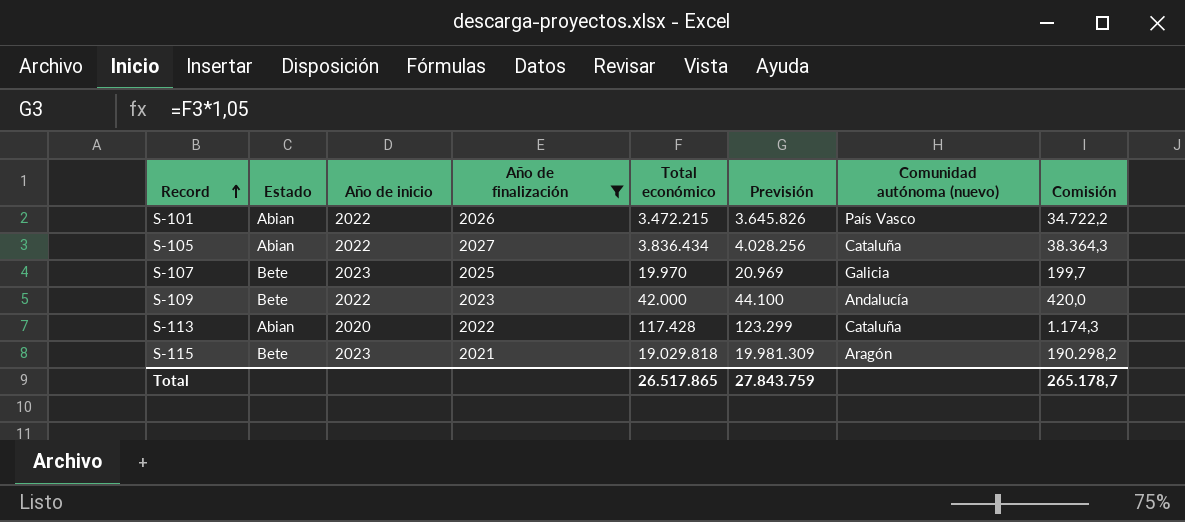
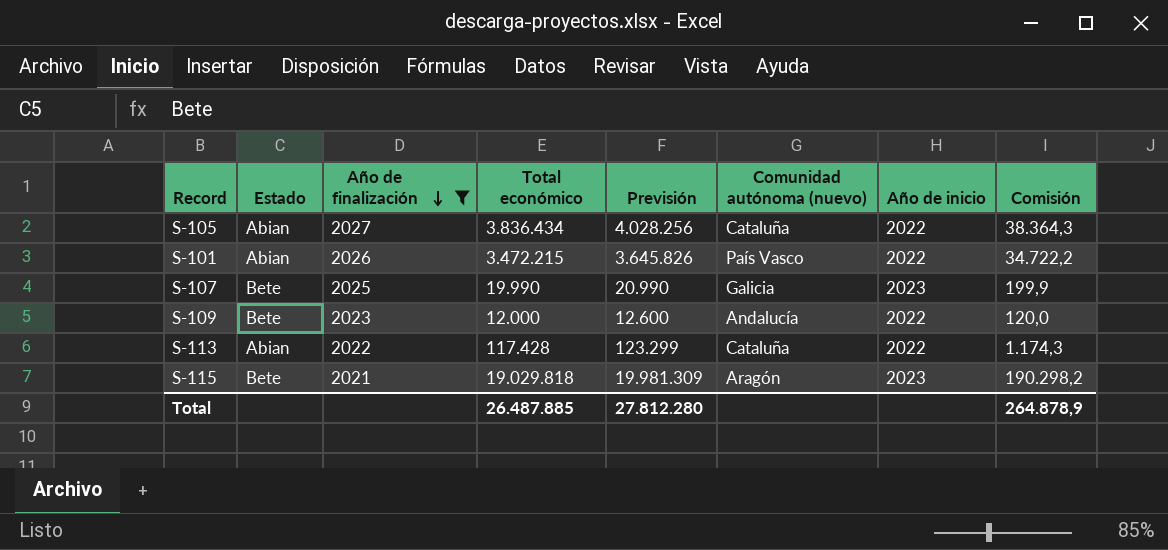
row order: Record ascending -> Año de finalización descending
column Año de inicio | position: 3 -> 7
S-107 | Total económico: 19.970 -> 19.990
S-107 | Previsión: 20.969 -> 20.990
S-107 | Comisión: 199,7 -> 199,9
S-109 | Total económico: 42.000 -> 12.000
S-109 | Previsión: 44.100 -> 12.600
S-109 | Comisión: 420,0 -> 120,0
S-113 | Año de inicio: 2020 -> 2022
Total | Total económico: 26.517.865 -> 26.487.885
Total | Previsión: 27.843.759 -> 27.812.280
Total | Comisión: 265.178,7 -> 264.878,9

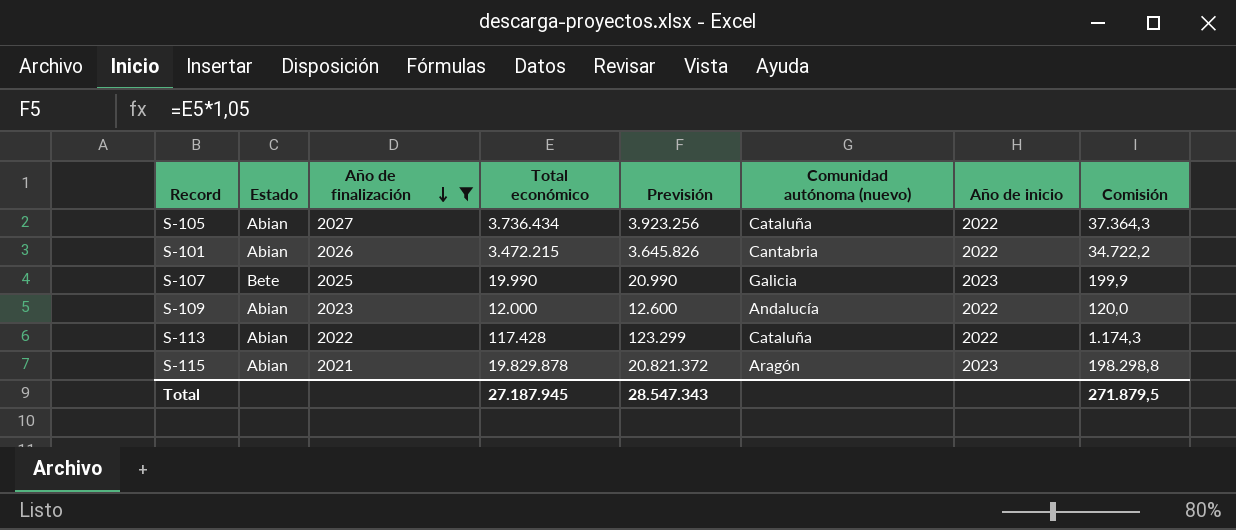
S-105 | Total económico: 3.836.434 -> 3.736.434
S-105 | Previsión: 4.028.256 -> 3.923.256
S-105 | Comisión: 38.364,3 -> 37.364,3
S-101 | Comunidad autónoma (nuevo): País Vasco -> Cantabria
S-109 | Estado: Bete -> Abian
S-115 | Estado: Bete -> Abian
S-115 | Total económico: 19.029.818 -> 19.829.878
S-115 | Previsión: 19.981.309 -> 20.821.372
S-115 | Comisión: 190.298,2 -> 198.298,8
Total | Total económico: 26.487.885 -> 27.187.945
Total | Previsión: 27.812.280 -> 28.547.343
Total | Comisión: 264.878,9 -> 271.879,5

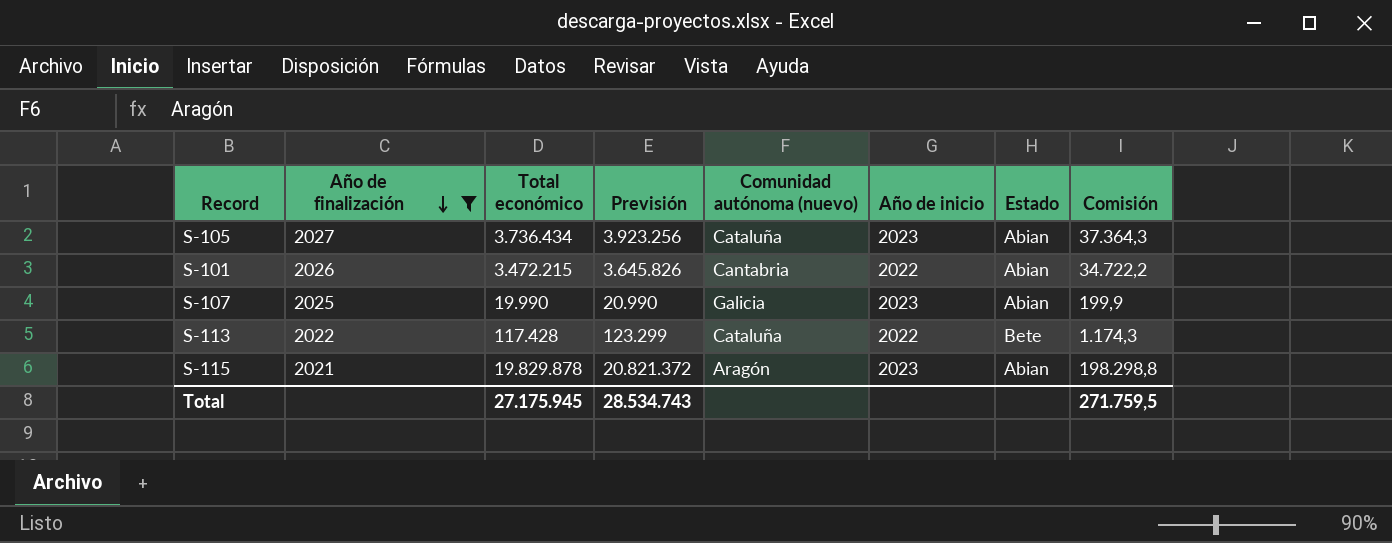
column Estado | position: 2 -> 7
row S-109: Abian | 2023 | 12.000 | 12.600 | Andalucía | 2022 | 120,0 -> none
S-105 | Año de inicio: 2022 -> 2023
S-107 | Estado: Bete -> Abian
S-113 | Estado: Abian -> Bete
Total | Total económico: 27.187.945 -> 27.175.945
Total | Previsión: 28.547.343 -> 28.534.743
Total | Comisión: 271.879,5 -> 271.759,5

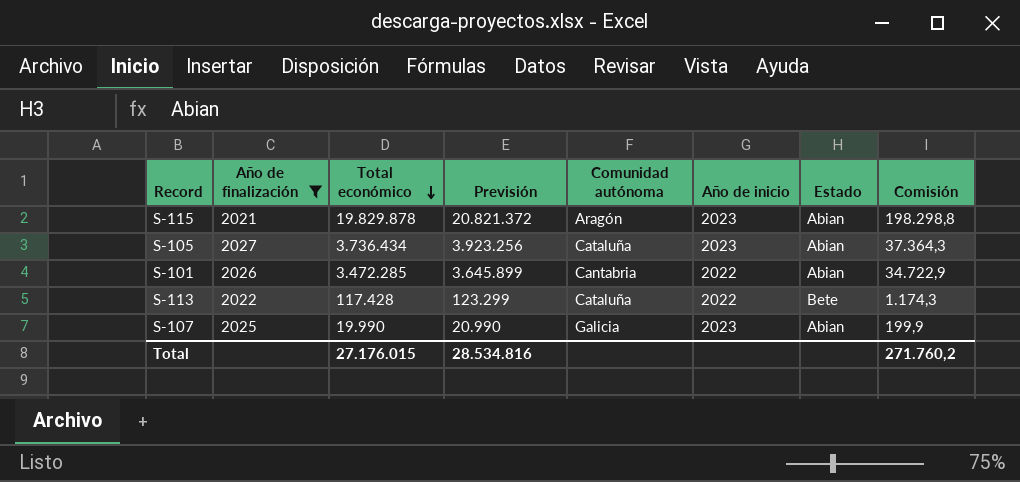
row order: Año de finalización descending -> Total económico descending
column name: Comunidad autónoma (nuevo) -> Comunidad autónoma
S-101 | Total económico: 3.472.215 -> 3.472.285
S-101 | Previsión: 3.645.826 -> 3.645.899
S-101 | Comisión: 34.722,2 -> 34.722,9
Total | Total económico: 27.175.945 -> 27.176.015
Total | Previsión: 28.534.743 -> 28.534.816
Total | Comisión: 271.759,5 -> 271.760,2

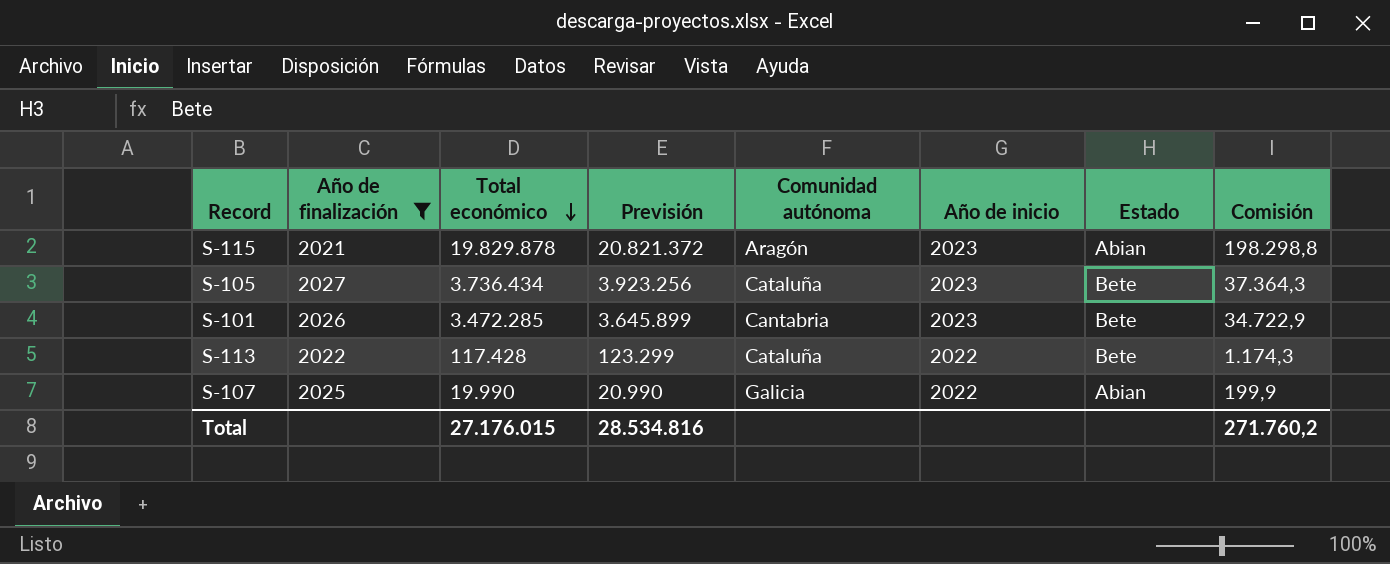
S-105 | Estado: Abian -> Bete
S-101 | Año de inicio: 2022 -> 2023
S-101 | Estado: Abian -> Bete
S-107 | Año de inicio: 2023 -> 2022

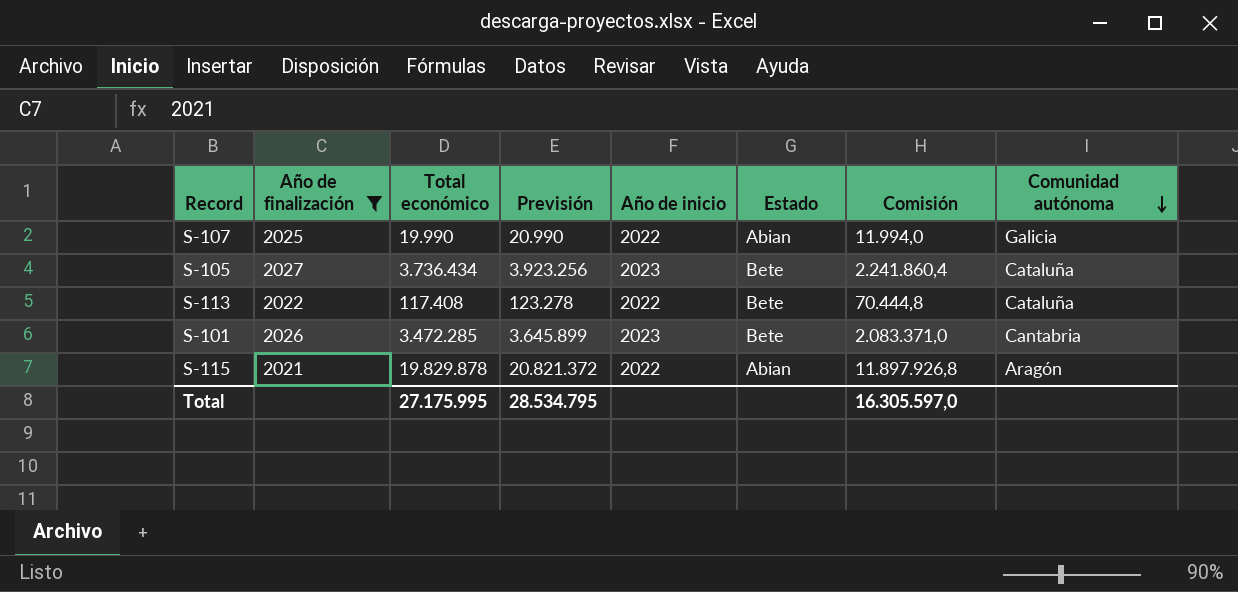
row order: Total económico descending -> Comunidad autónoma descending
column Comisión | formula: [Total económico] * 0,01 -> [Total económico] * 0,6
column Comunidad autónoma | position: 5 -> 8
S-113 | Total económico: 117.428 -> 117.408
S-113 | Previsión: 123.299 -> 123.278
S-115 | Año de inicio: 2023 -> 2022
Total | Total económico: 27.176.015 -> 27.175.995
Total | Previsión: 28.534.816 -> 28.534.795
Total | Comisión: 271.760,2 -> 16.305.597,0

